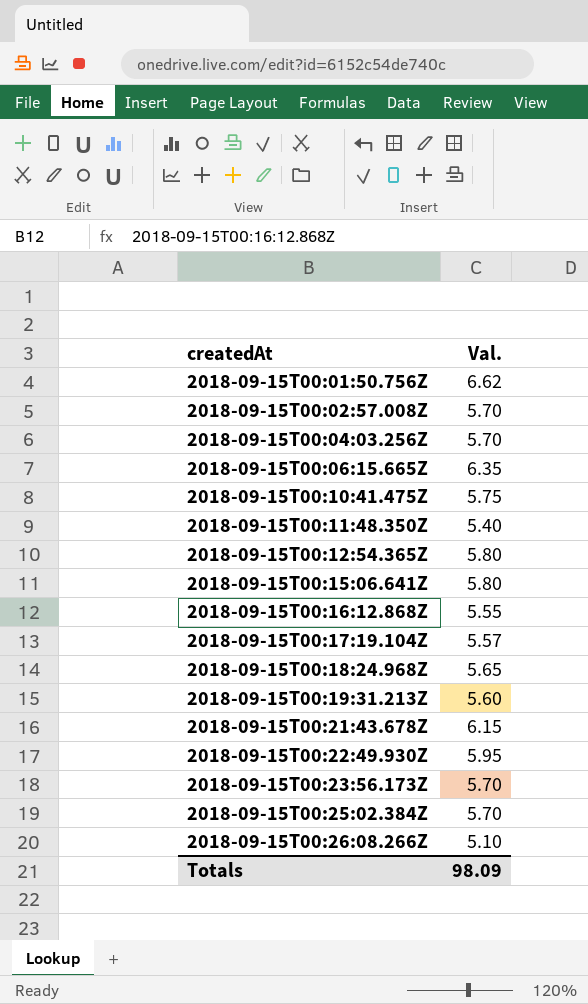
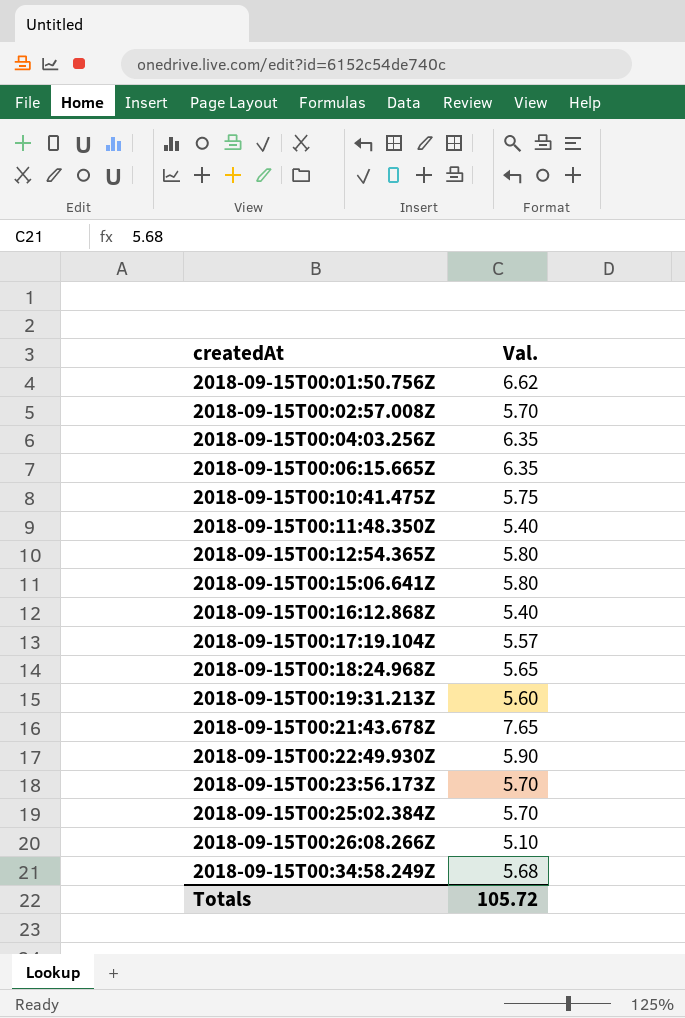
2018-09-15T00:04:03.256Z | Val.: 5.70 -> 6.35
2018-09-15T00:16:12.868Z | Val.: 5.55 -> 5.40
2018-09-15T00:21:43.678Z | Val.: 6.15 -> 7.65
2018-09-15T00:22:49.930Z | Val.: 5.95 -> 5.90
row 2018-09-15T00:34:58.249Z: none -> 5.68
Totals | Val.: 98.09 -> 105.72

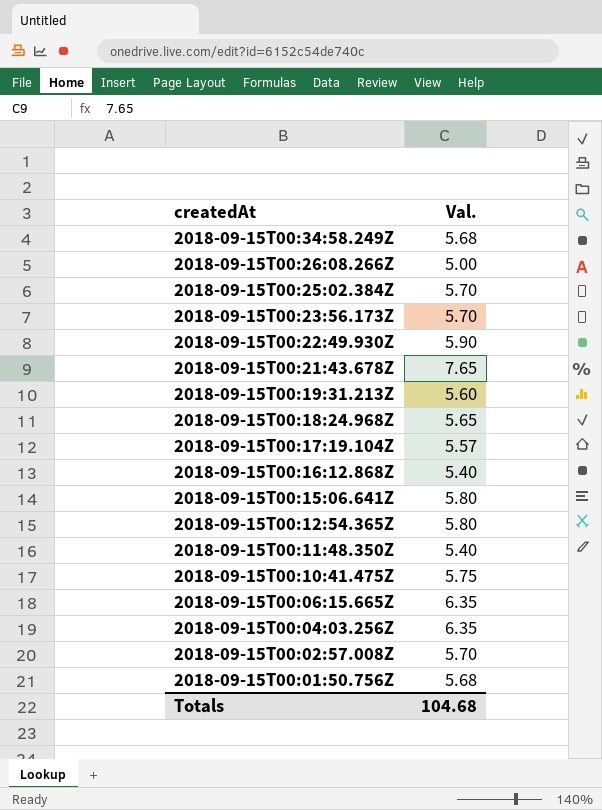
row order: createdAt ascending -> createdAt descending
2018-09-15T00:26:08.266Z | Val.: 5.10 -> 5.00
2018-09-15T00:01:50.756Z | Val.: 6.62 -> 5.68
Totals | Val.: 105.72 -> 104.68

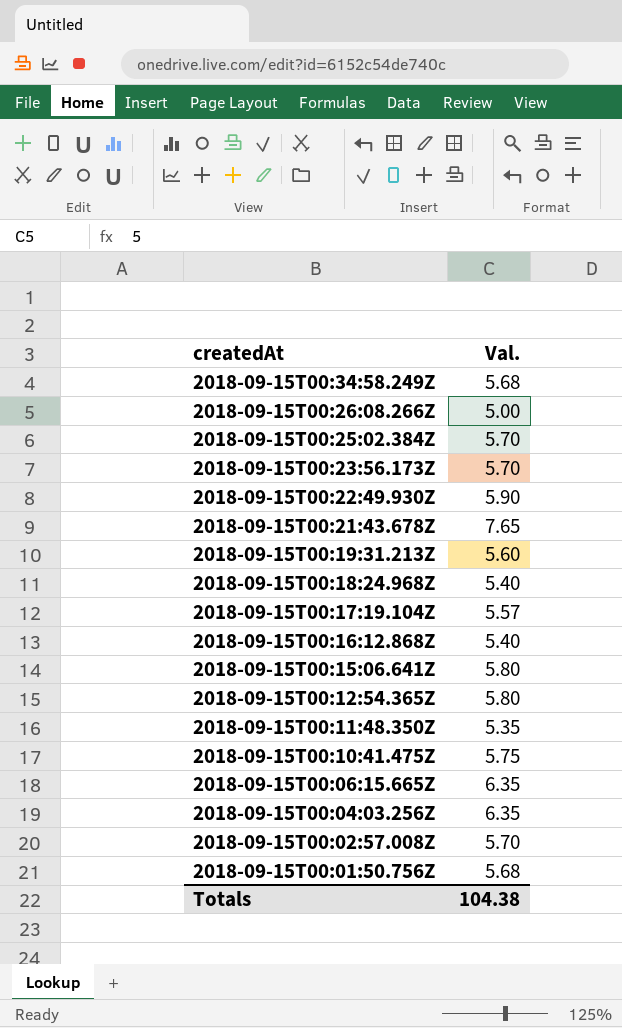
2018-09-15T00:18:24.968Z | Val.: 5.65 -> 5.40
2018-09-15T00:11:48.350Z | Val.: 5.40 -> 5.35
Totals | Val.: 104.68 -> 104.38

